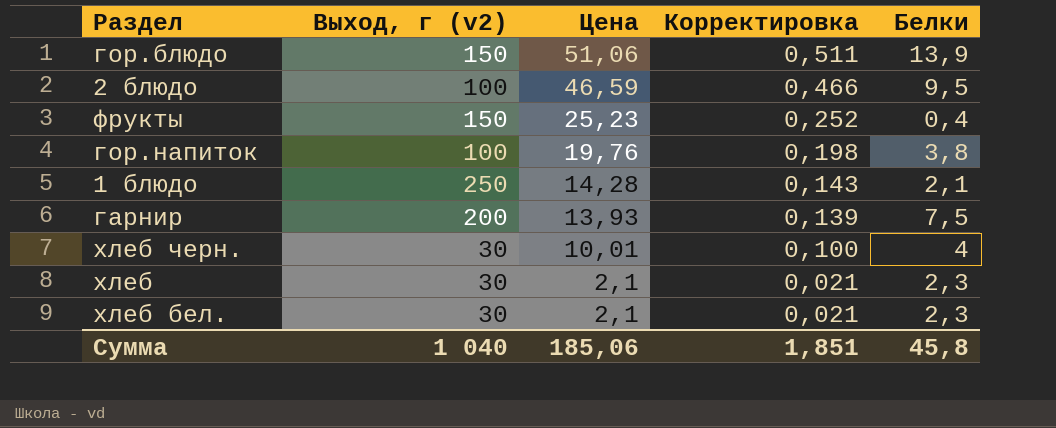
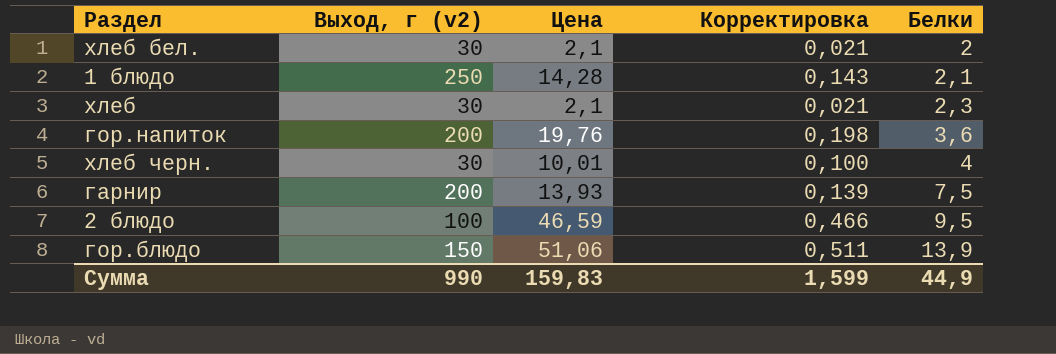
row order: Цена descending -> Белки ascending
row фрукты: 150 | 25,23 | 0,252 | 0,4 -> none
хлеб бел. | Белки: 2,3 -> 2
гор.напиток | Выход, г (v2): 100 -> 200
гор.напиток | Белки: 3,8 -> 3,6
Сумма | Выход, г (v2): 1 040 -> 990
Сумма | Цена: 185,06 -> 159,83
Сумма | Корректировка: 1,851 -> 1,599
Сумма | Белки: 45,8 -> 44,9

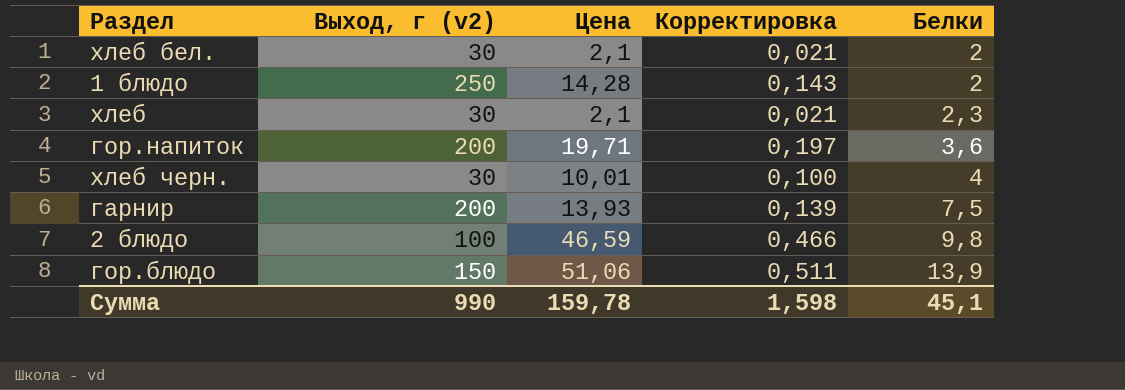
1 блюдо | Белки: 2,1 -> 2
гор.напиток | Цена: 19,76 -> 19,71
гор.напиток | Корректировка: 0,198 -> 0,197
2 блюдо | Белки: 9,5 -> 9,8
Сумма | Цена: 159,83 -> 159,78
Сумма | Корректировка: 1,599 -> 1,598
Сумма | Белки: 44,9 -> 45,1

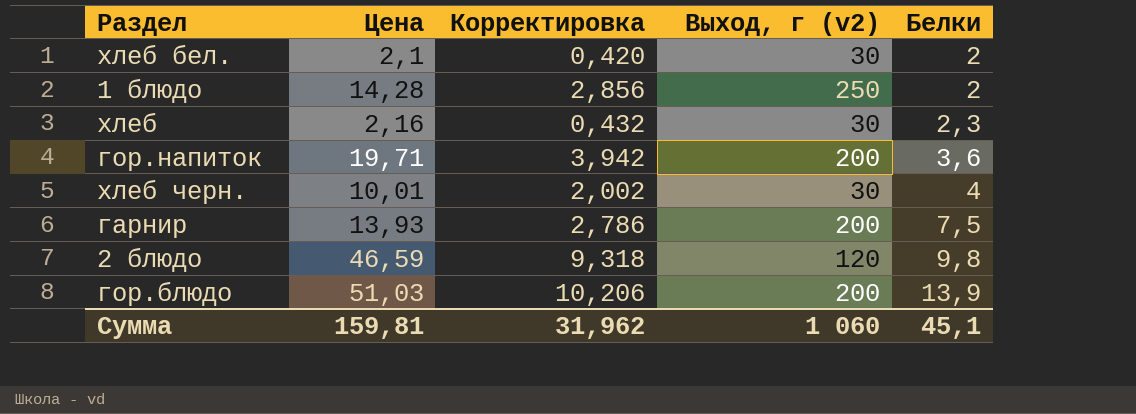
column Корректировка | formula: [Цена] * 0,01 -> [Цена] * 0,2
column Выход, г (v2) | position: 2 -> 4
хлеб | Цена: 2,1 -> 2,16
2 блюдо | Выход, г (v2): 100 -> 120
гор.блюдо | Цена: 51,06 -> 51,03
гор.блюдо | Выход, г (v2): 150 -> 200
Сумма | Цена: 159,78 -> 159,81
Сумма | Корректировка: 1,598 -> 31,962
Сумма | Выход, г (v2): 990 -> 1 060

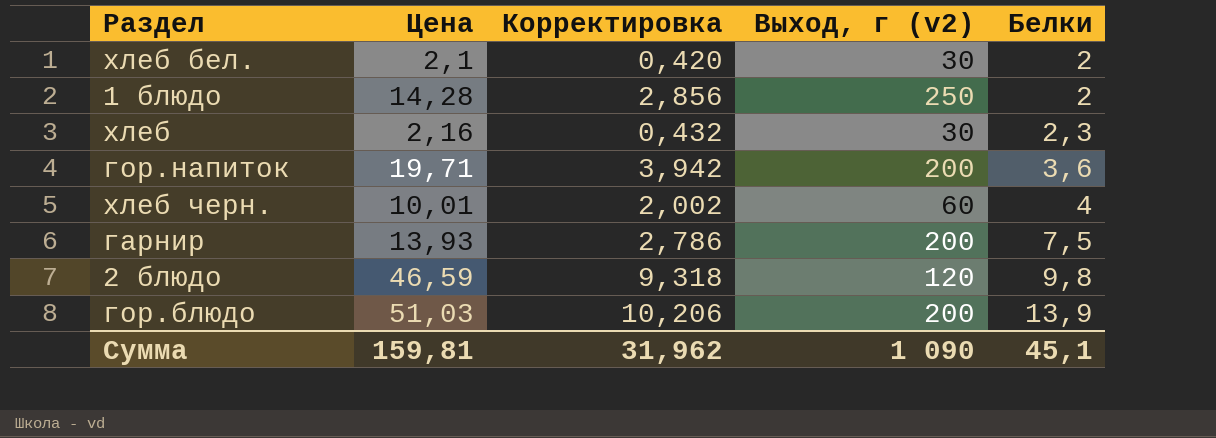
хлеб черн. | Выход, г (v2): 30 -> 60
Сумма | Выход, г (v2): 1 060 -> 1 090

